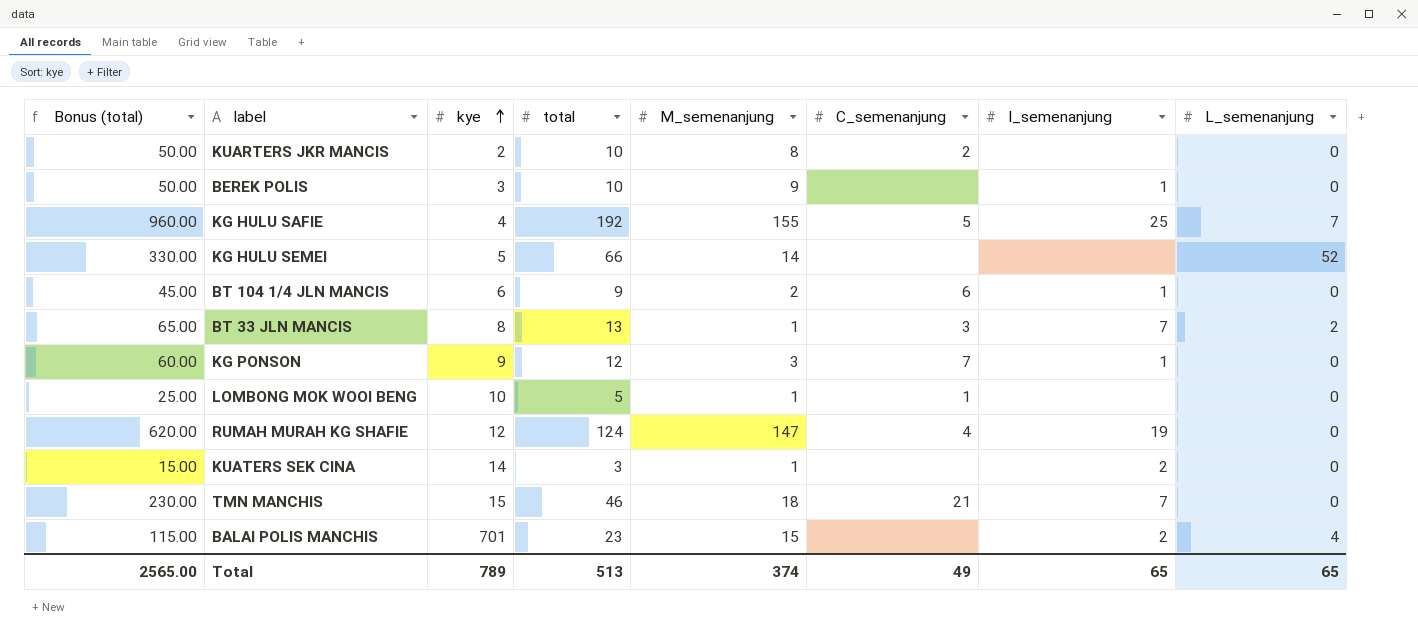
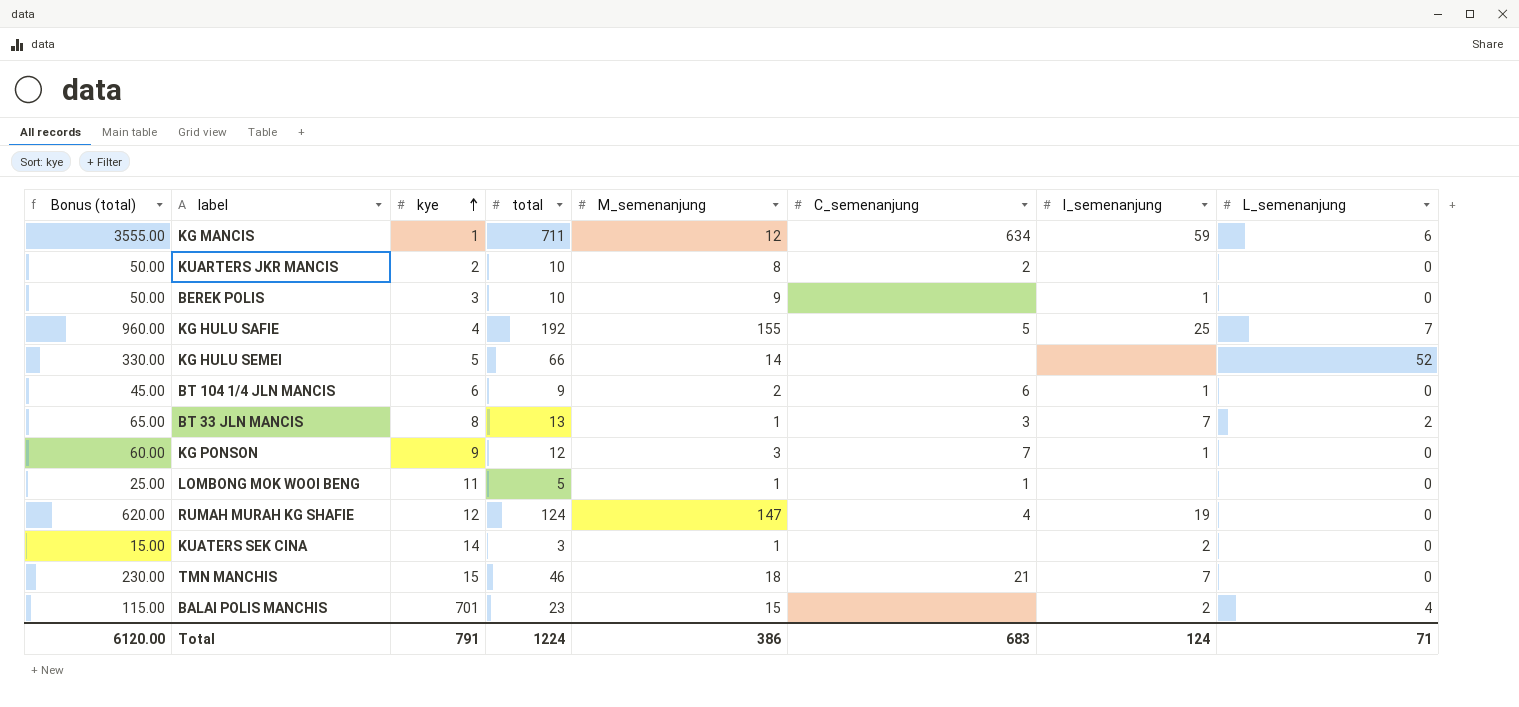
row KG MANCIS: none -> 3555.00 | 1 | 711 | 12 | 634 | 59 | 6
LOMBONG MOK WOOI BENG | kye: 10 -> 11
Total | Bonus (total): 2565.00 -> 6120.00
Total | kye: 789 -> 791
Total | total: 513 -> 1224
Total | M_semenanjung: 374 -> 386
Total | C_semenanjung: 49 -> 683
Total | I_semenanjung: 65 -> 124
Total | L_semenanjung: 65 -> 71

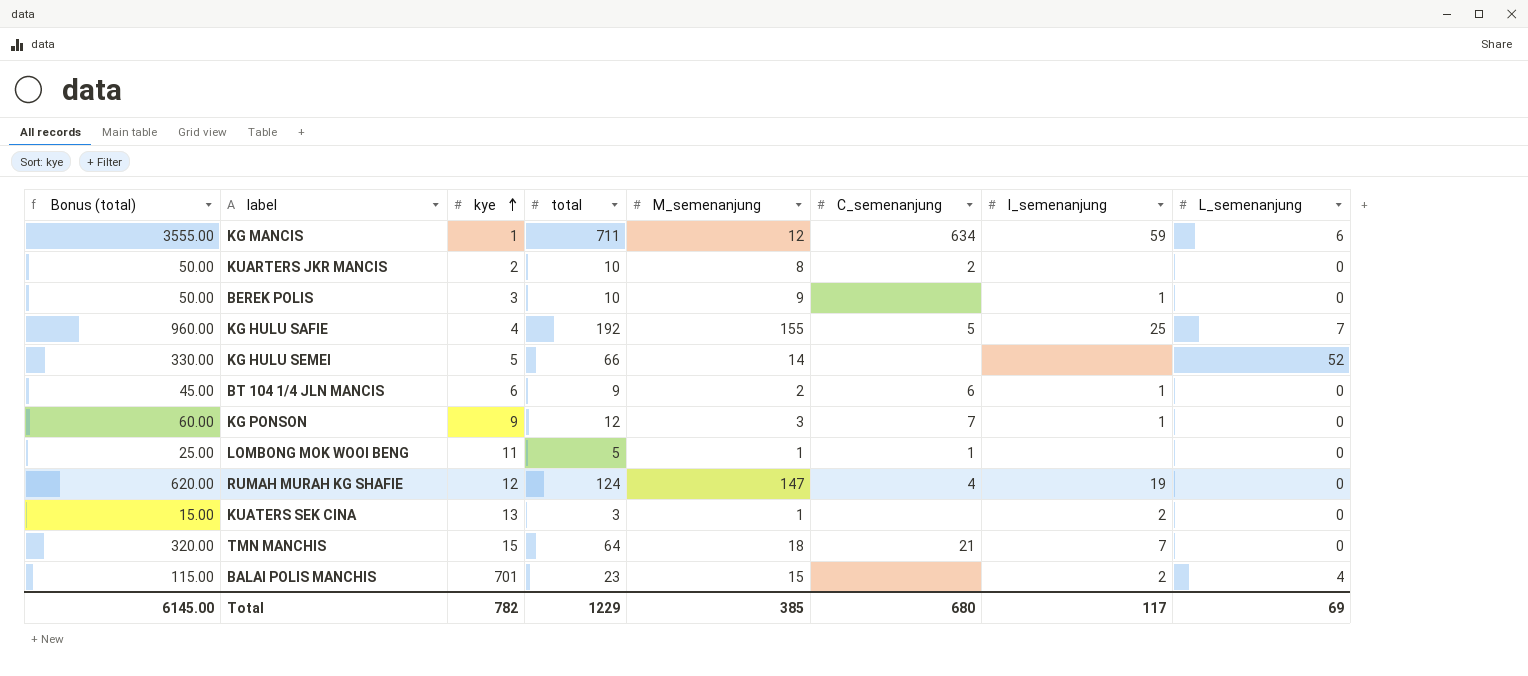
row BT 33 JLN MANCIS: 65.00 | 8 | 13 | 1 | 3 | 7 | 2 -> none
KUATERS SEK CINA | kye: 14 -> 13
TMN MANCHIS | Bonus (total): 230.00 -> 320.00
TMN MANCHIS | total: 46 -> 64
Total | Bonus (total): 6120.00 -> 6145.00
Total | kye: 791 -> 782
Total | total: 1224 -> 1229
Total | M_semenanjung: 386 -> 385
Total | C_semenanjung: 683 -> 680
Total | I_semenanjung: 124 -> 117
Total | L_semenanjung: 71 -> 69

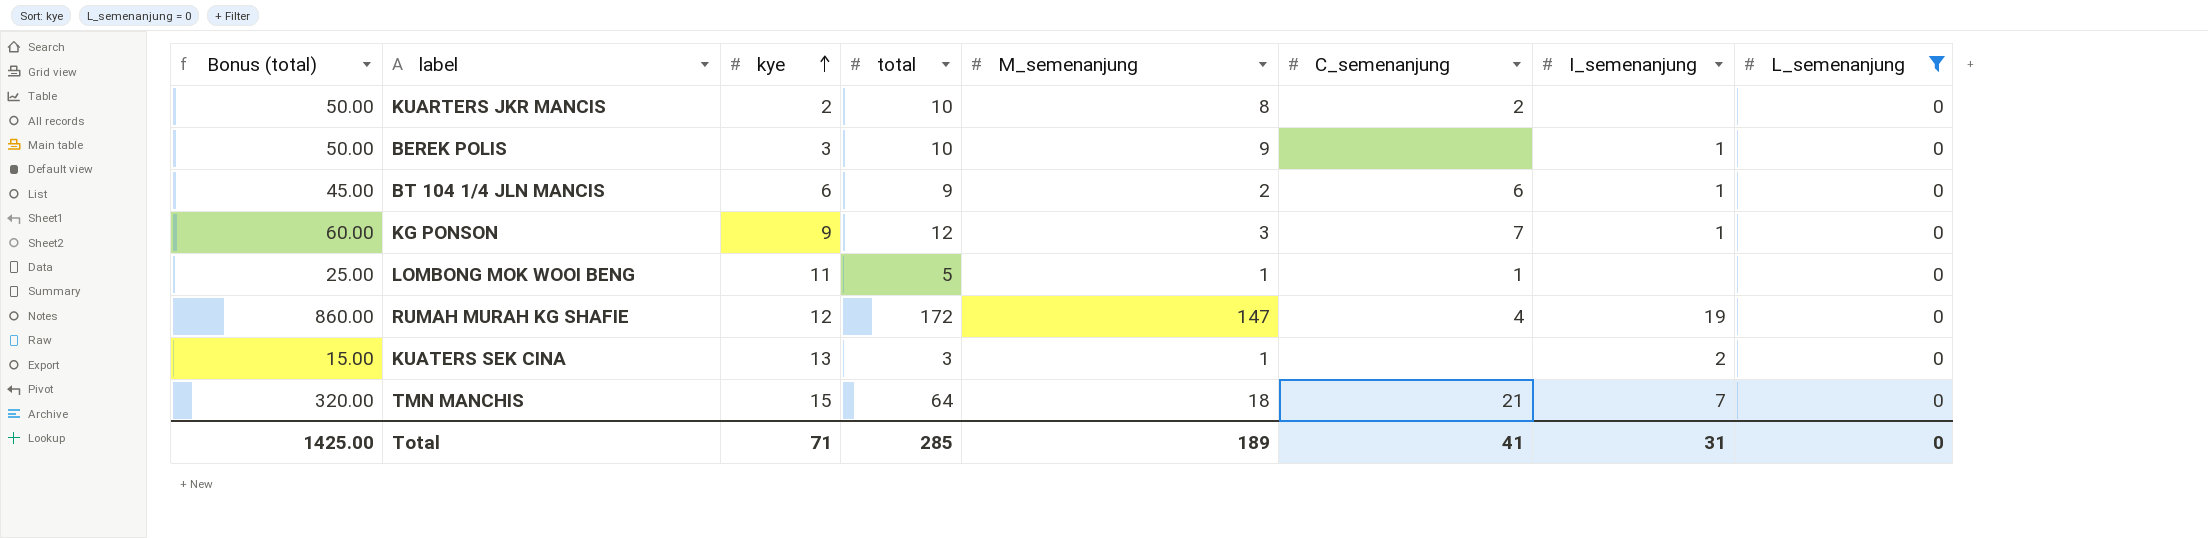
filter: none -> L_semenanjung = 0
RUMAH MURAH KG SHAFIE | Bonus (total): 620.00 -> 860.00
RUMAH MURAH KG SHAFIE | total: 124 -> 172
Total | Bonus (total): 6145.00 -> 1425.00
Total | kye: 782 -> 71
Total | total: 1229 -> 285
Total | M_semenanjung: 385 -> 189
Total | C_semenanjung: 680 -> 41
Total | I_semenanjung: 117 -> 31
Total | L_semenanjung: 69 -> 0

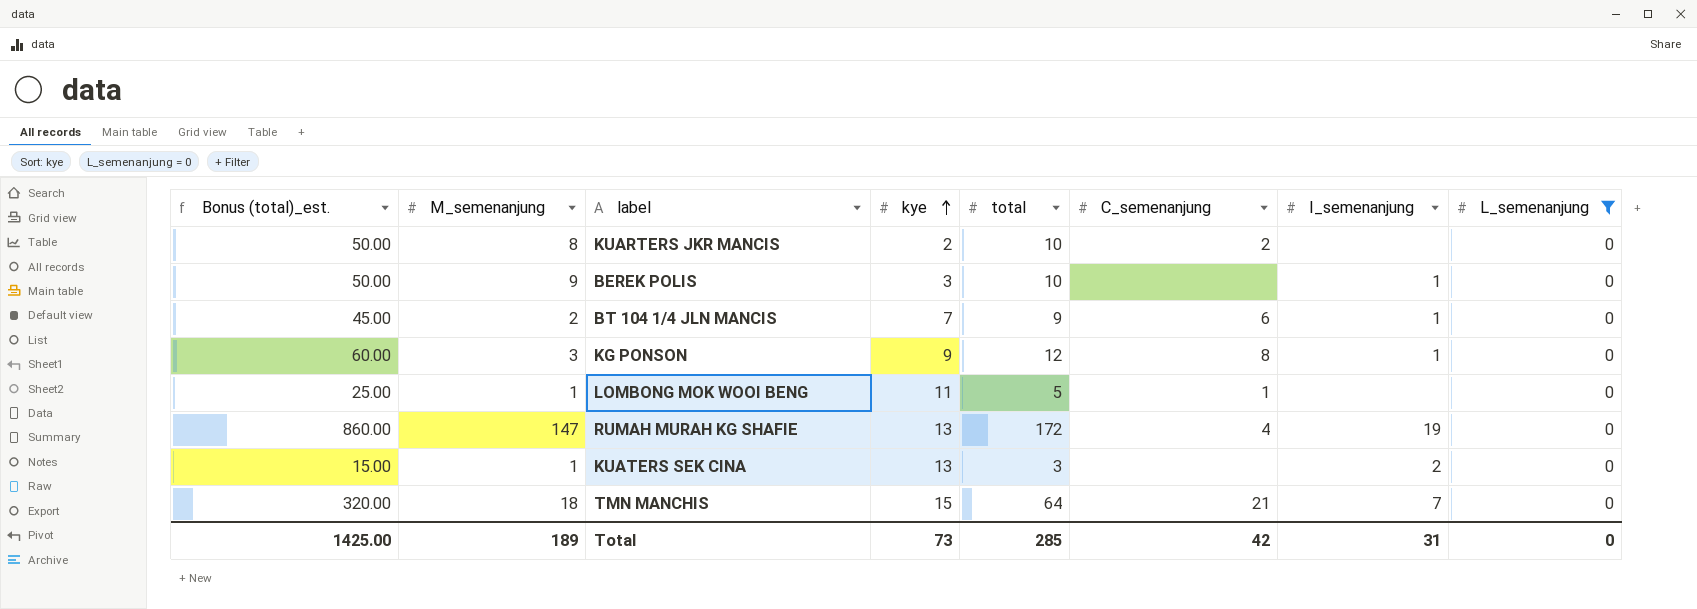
column name: Bonus (total) -> Bonus (total)_est.
column M_semenanjung | position: 5 -> 2
BT 104 1/4 JLN MANCIS | kye: 6 -> 7
KG PONSON | C_semenanjung: 7 -> 8
RUMAH MURAH KG SHAFIE | kye: 12 -> 13
Total | kye: 71 -> 73
Total | C_semenanjung: 41 -> 42

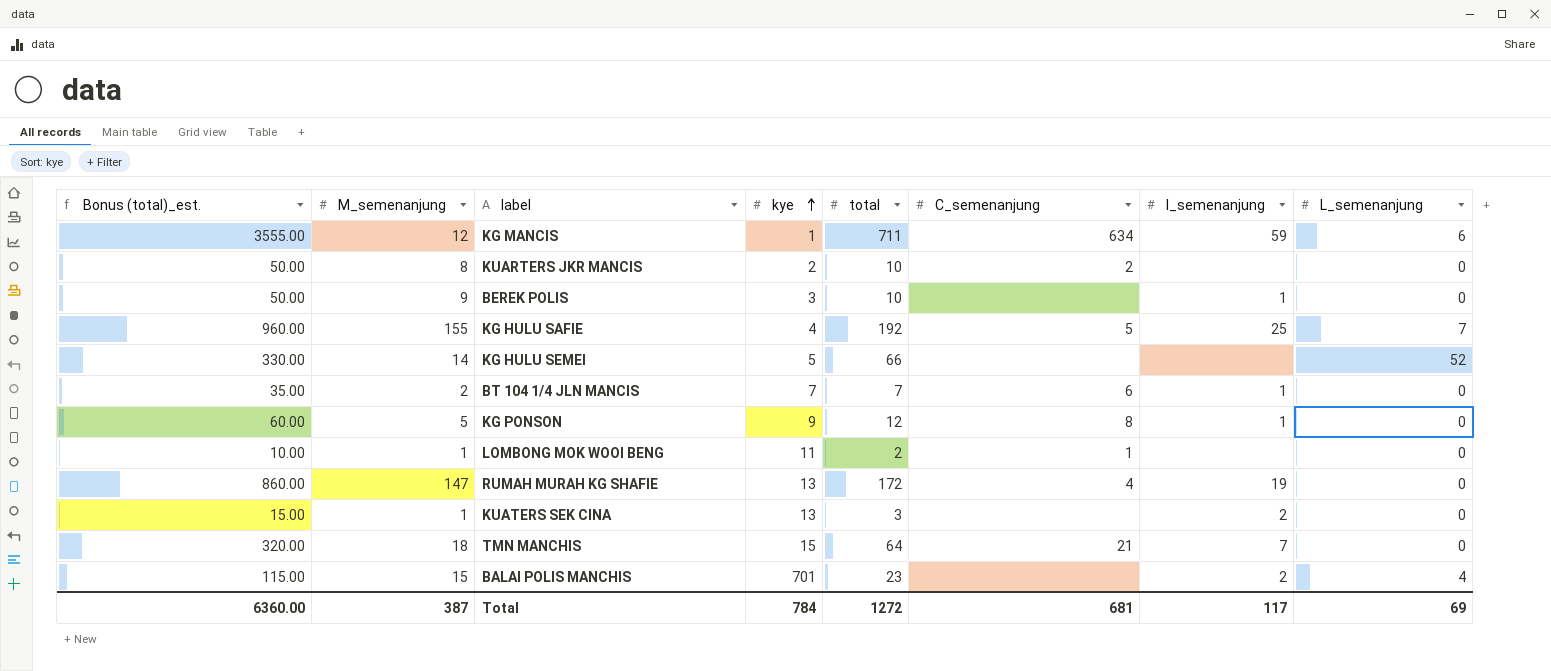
filter: L_semenanjung = 0 -> none
BT 104 1/4 JLN MANCIS | Bonus (total)_est.: 45.00 -> 35.00
BT 104 1/4 JLN MANCIS | total: 9 -> 7
KG PONSON | M_semenanjung: 3 -> 5
LOMBONG MOK WOOI BENG | Bonus (total)_est.: 25.00 -> 10.00
LOMBONG MOK WOOI BENG | total: 5 -> 2
Total | Bonus (total)_est.: 1425.00 -> 6360.00
Total | M_semenanjung: 189 -> 387
Total | kye: 73 -> 784
Total | total: 285 -> 1272
Total | C_semenanjung: 42 -> 681
Total | I_semenanjung: 31 -> 117
Total | L_semenanjung: 0 -> 69

